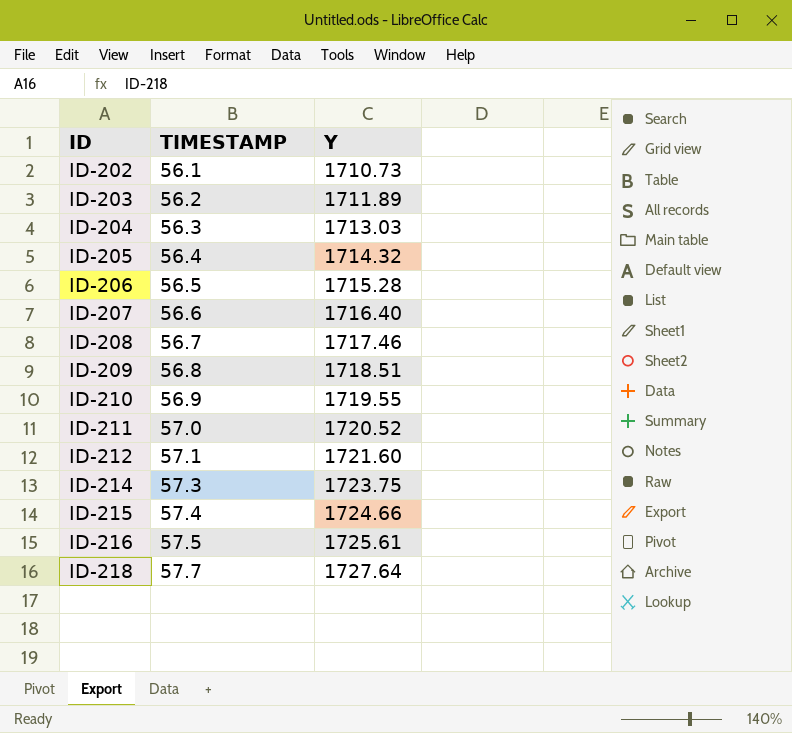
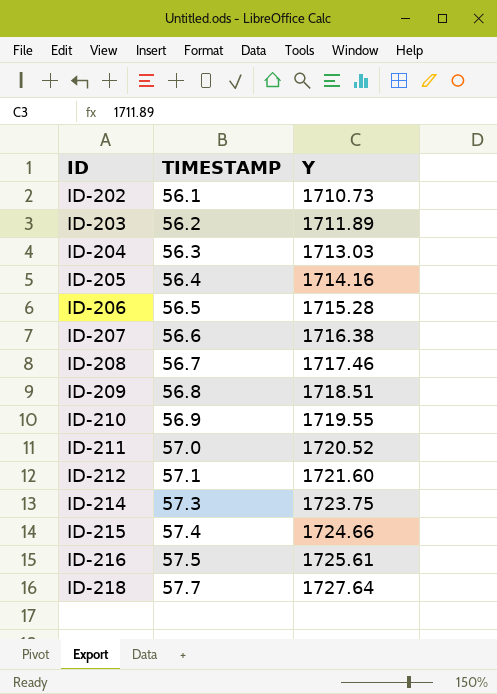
ID-205 | Y: 1714.32 -> 1714.16
ID-207 | Y: 1716.40 -> 1716.38

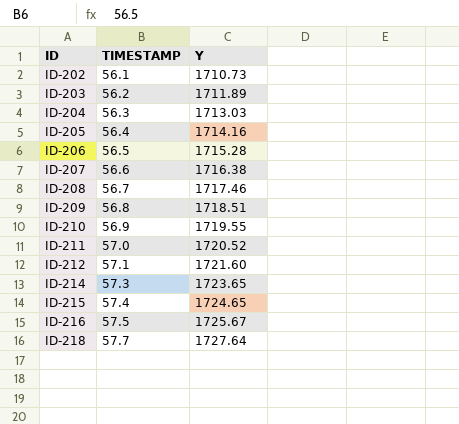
ID-214 | Y: 1723.75 -> 1723.65
ID-215 | Y: 1724.66 -> 1724.65
ID-216 | Y: 1725.61 -> 1725.67

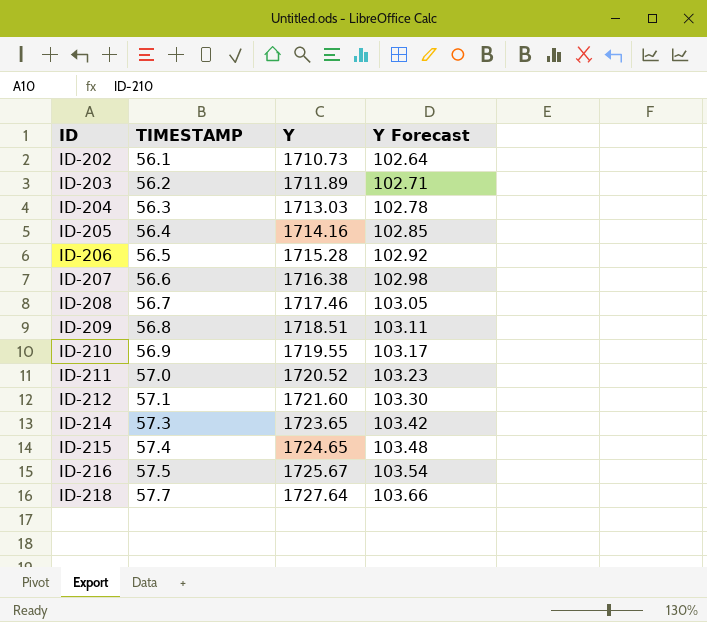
column Y Forecast | formula: none -> [Y] * 0.06

